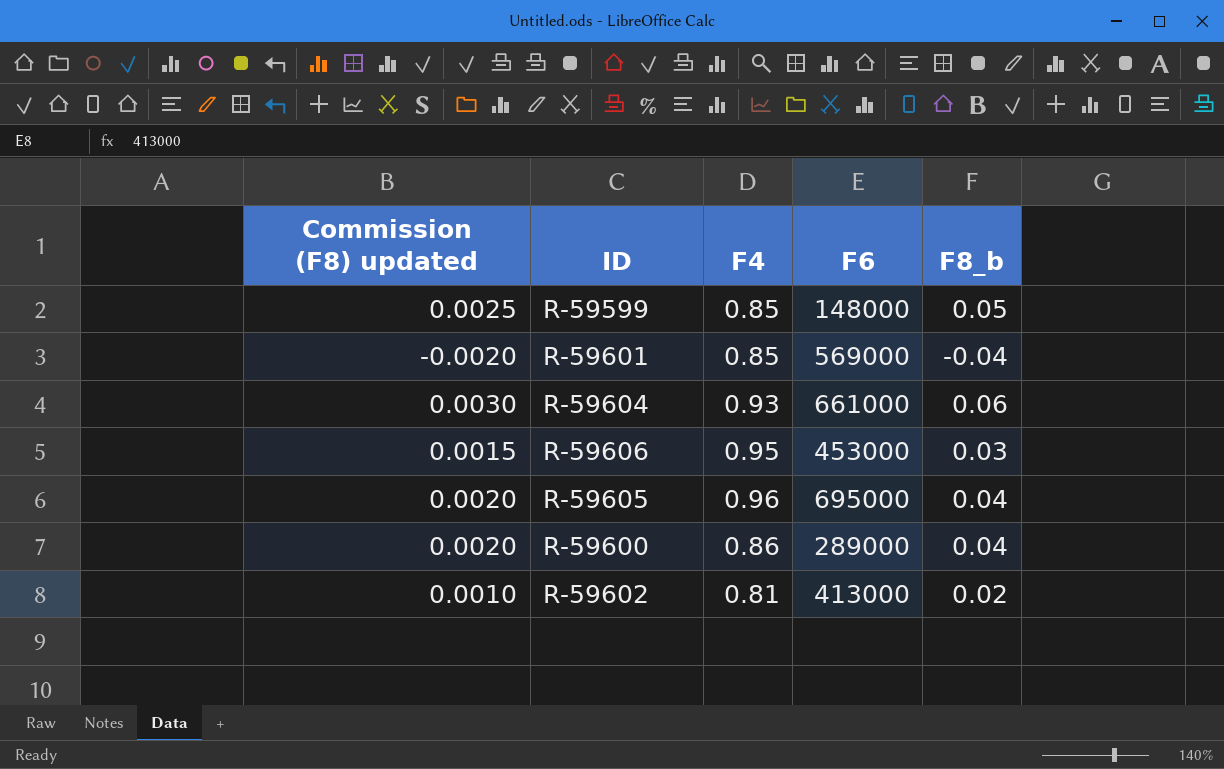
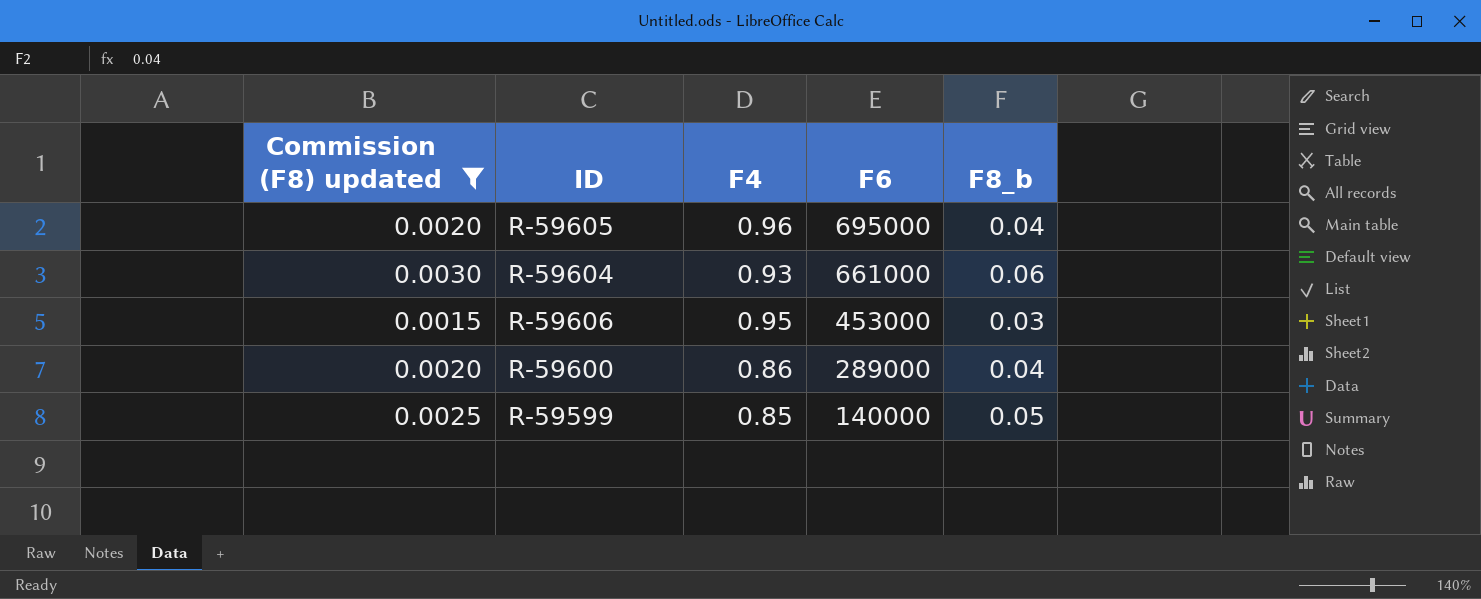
filter: none -> Commission (F8) updated >= 0.0015
row order: none -> F6 descending
R-59599 | F6: 148000 -> 140000

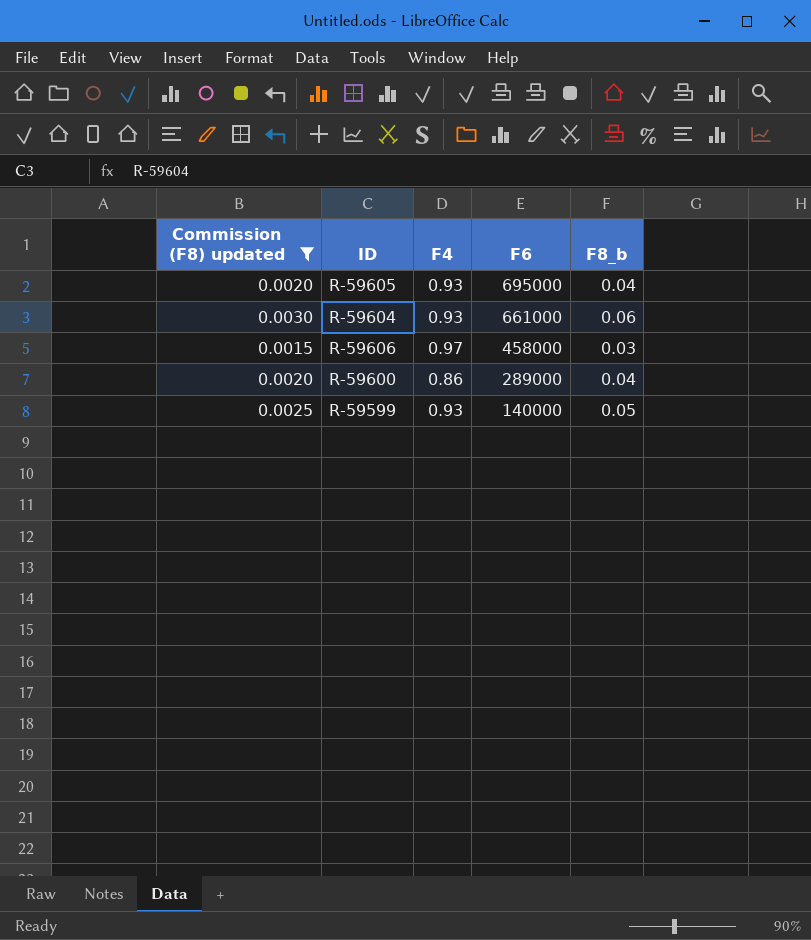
R-59605 | F4: 0.96 -> 0.93
R-59606 | F4: 0.95 -> 0.97
R-59606 | F6: 453000 -> 458000
R-59599 | F4: 0.85 -> 0.93

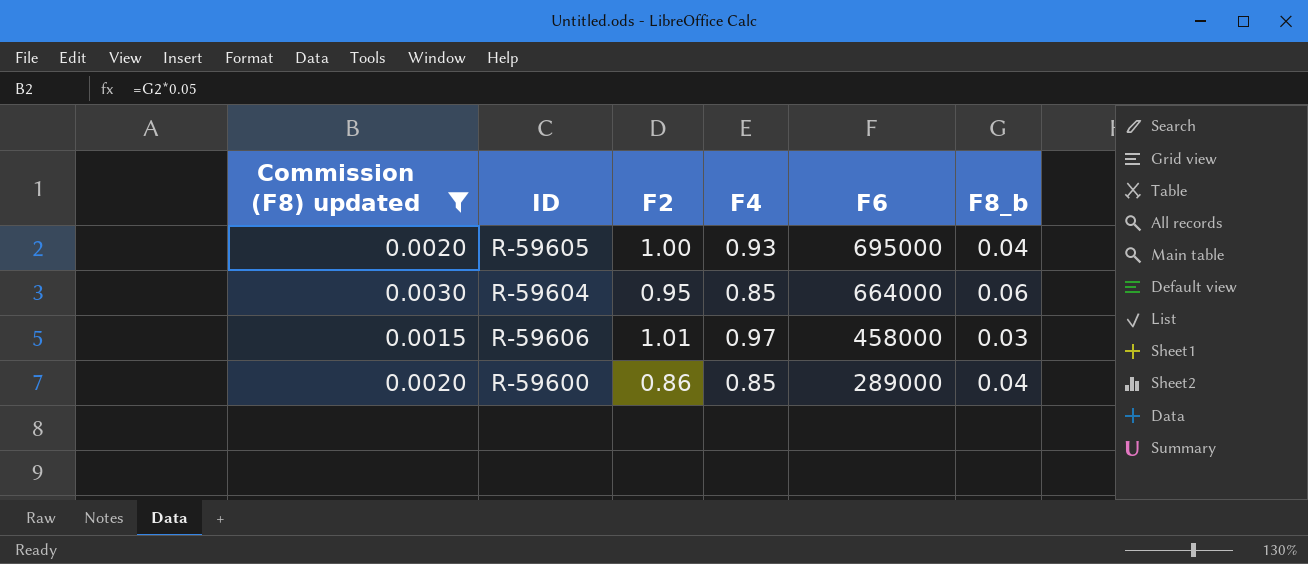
column F2 | position: none -> 3
row R-59599: 0.0025 | 0.93 | 140000 | 0.05 -> none
R-59604 | F4: 0.93 -> 0.85
R-59604 | F6: 661000 -> 664000
R-59600 | F4: 0.86 -> 0.85

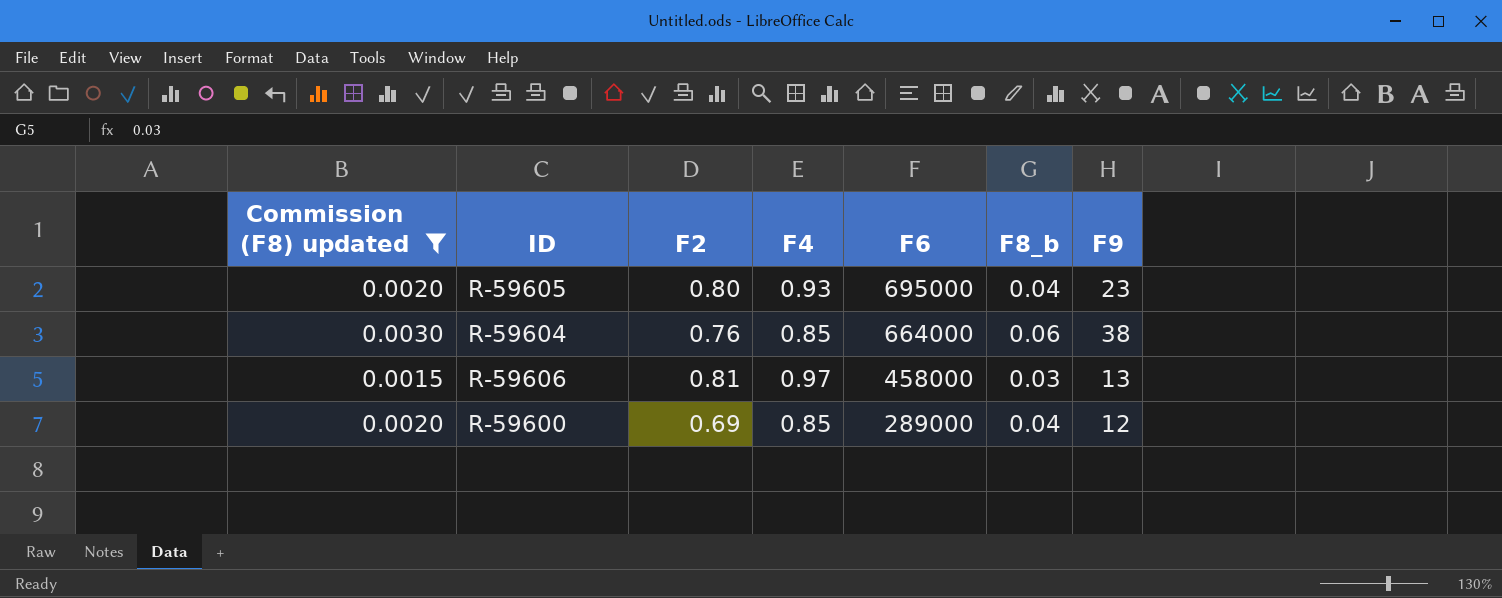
column F9 | position: none -> 7
R-59605 | F2: 1.00 -> 0.80
R-59604 | F2: 0.95 -> 0.76
R-59606 | F2: 1.01 -> 0.81
R-59600 | F2: 0.86 -> 0.69

